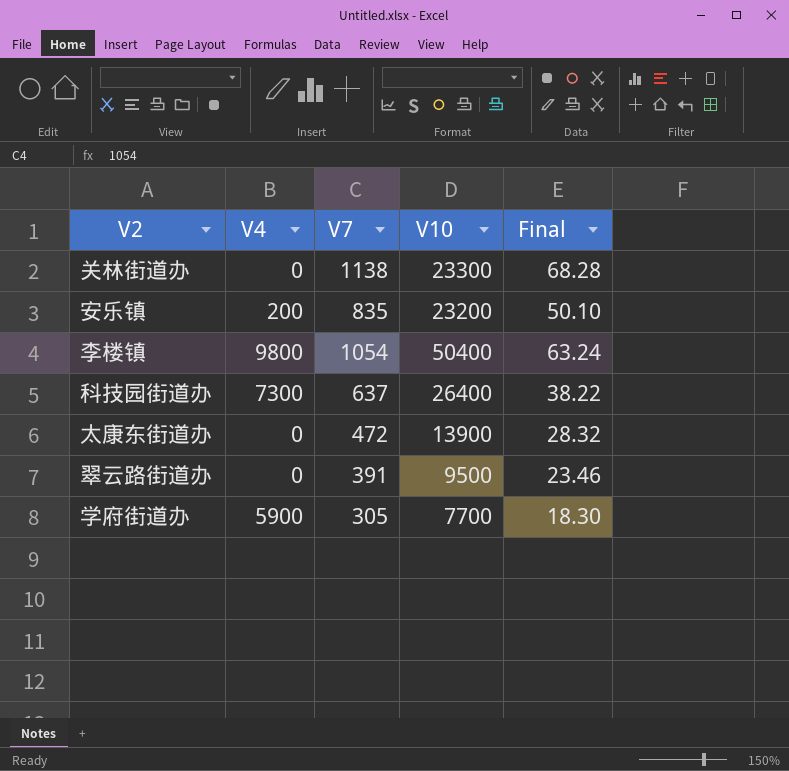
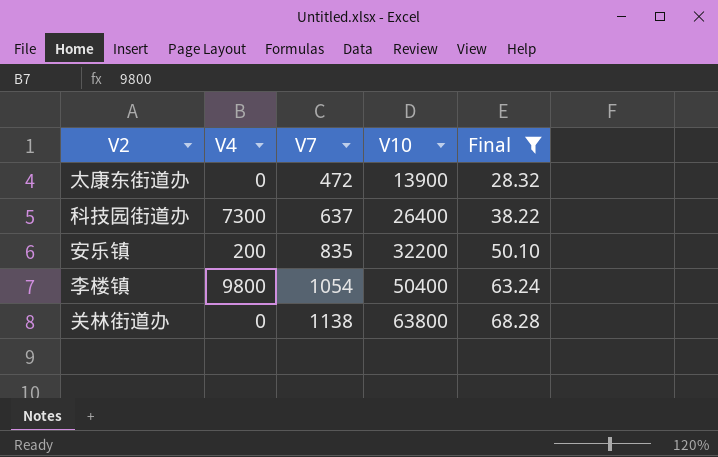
filter: none -> Final >= 28.32
row order: none -> V7 ascending
安乐镇 | V10: 23200 -> 32200
关林街道办 | V10: 23300 -> 63800

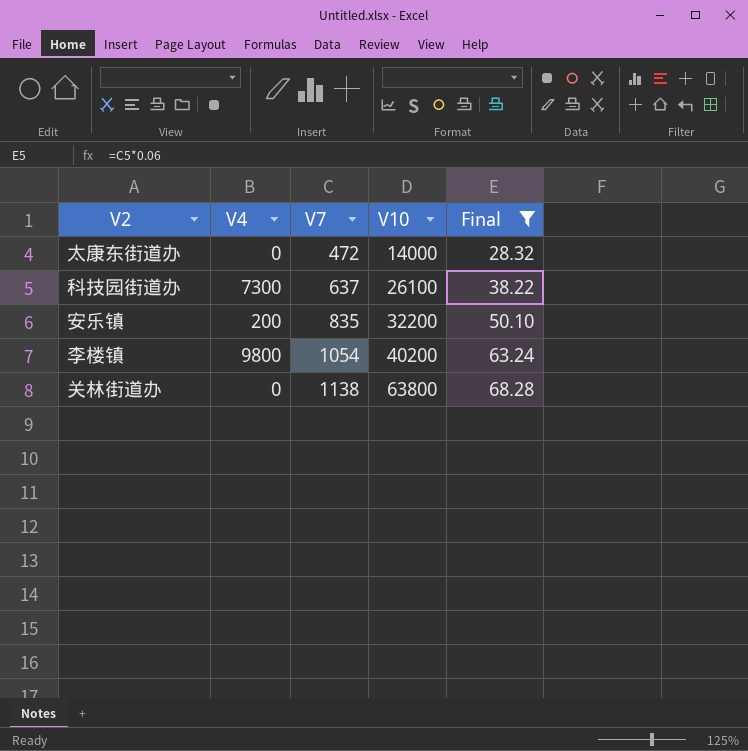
太康东街道办 | V10: 13900 -> 14000
科技园街道办 | V10: 26400 -> 26100
李楼镇 | V10: 50400 -> 40200

